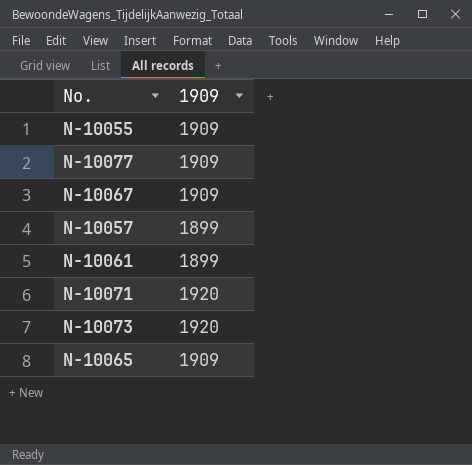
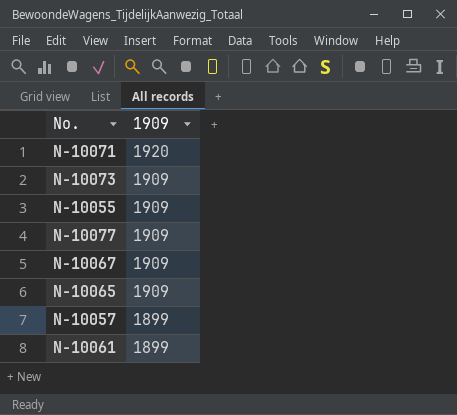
row order: none -> 1909 descending
N-10073 | 1909: 1920 -> 1909

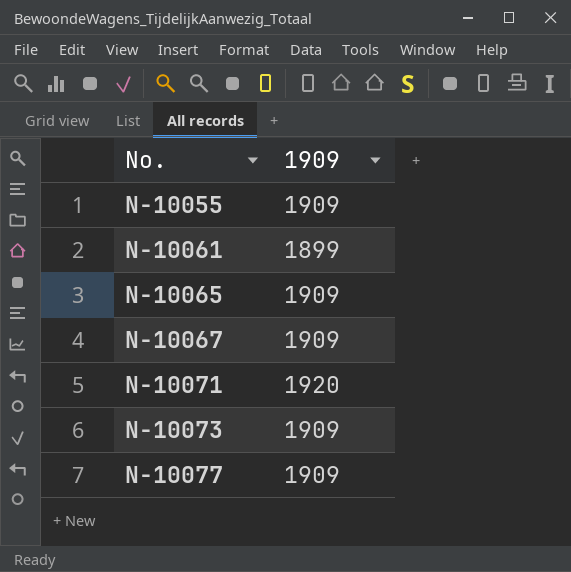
row order: 1909 descending -> No. ascending
row N-10057: 1899 -> none

